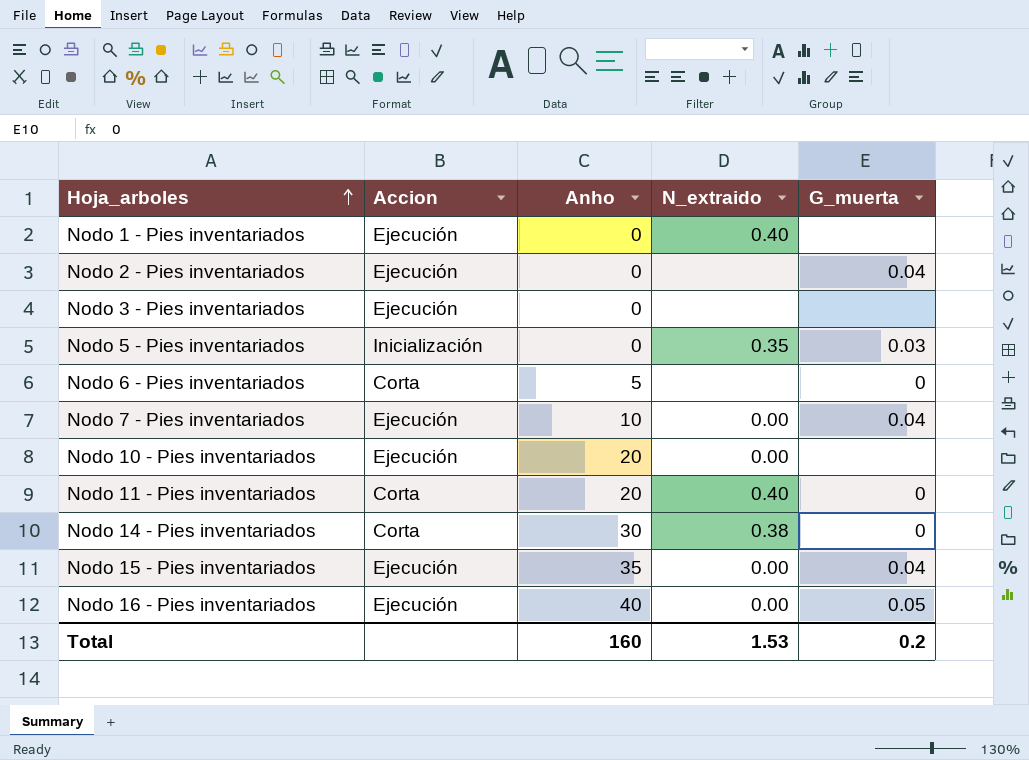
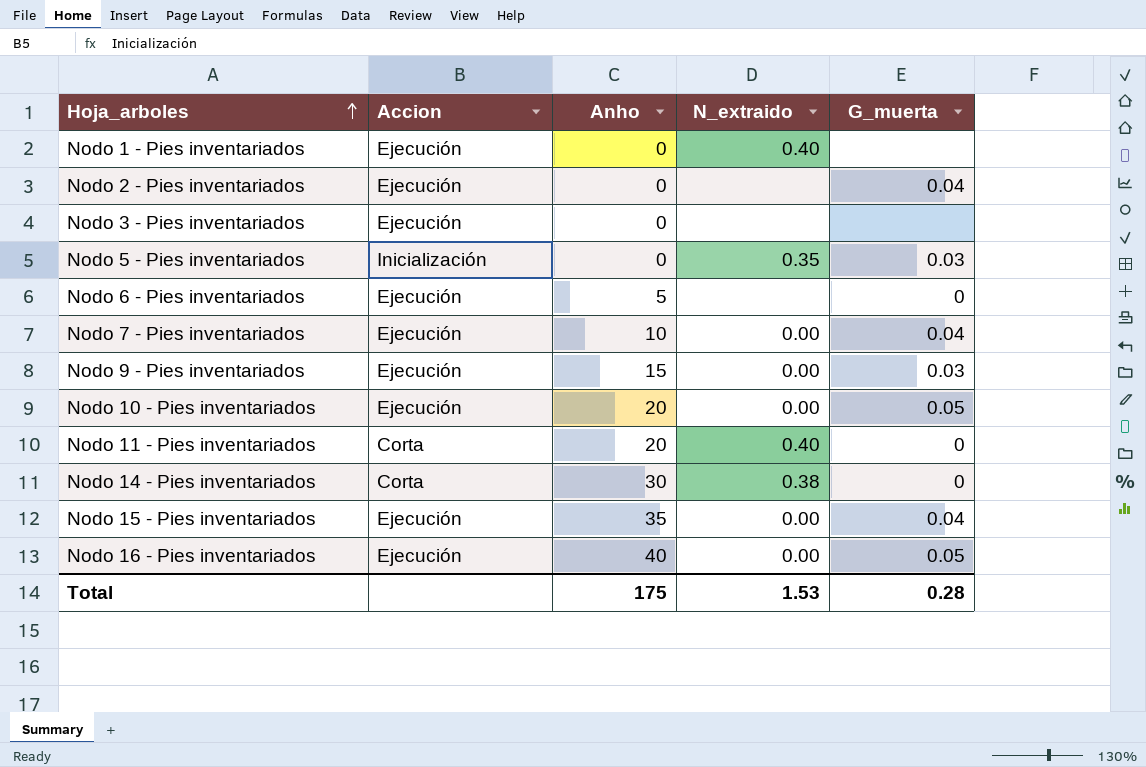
Nodo 6 - Pies inventariados | Accion: Corta -> Ejecución
row Nodo 9 - Pies inventariados: none -> Ejecución | 15 | 0.00 | 0.03
Nodo 10 - Pies inventariados | G_muerta: none -> 0.05
Total | Anho: 160 -> 175
Total | G_muerta: 0.2 -> 0.28

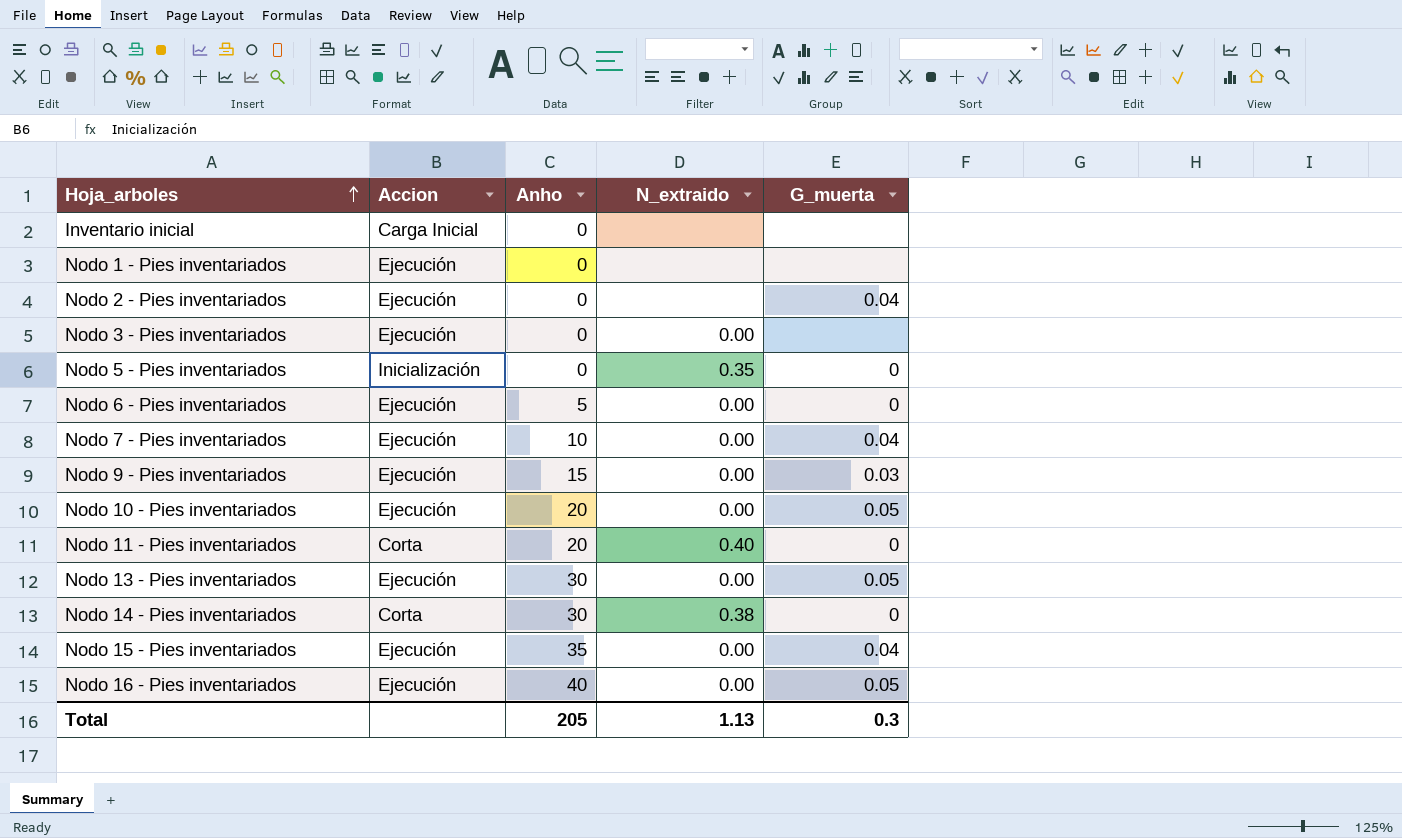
row Inventario inicial: none -> Carga Inicial | 0 | none | none
Nodo 1 - Pies inventariados | N_extraido: 0.40 -> none
Nodo 3 - Pies inventariados | N_extraido: none -> 0.00
Nodo 5 - Pies inventariados | G_muerta: 0.03 -> 0
Nodo 6 - Pies inventariados | N_extraido: none -> 0.00
row Nodo 13 - Pies inventariados: none -> Ejecución | 30 | 0.00 | 0.05
Total | Anho: 175 -> 205
Total | N_extraido: 1.53 -> 1.13
Total | G_muerta: 0.28 -> 0.3

